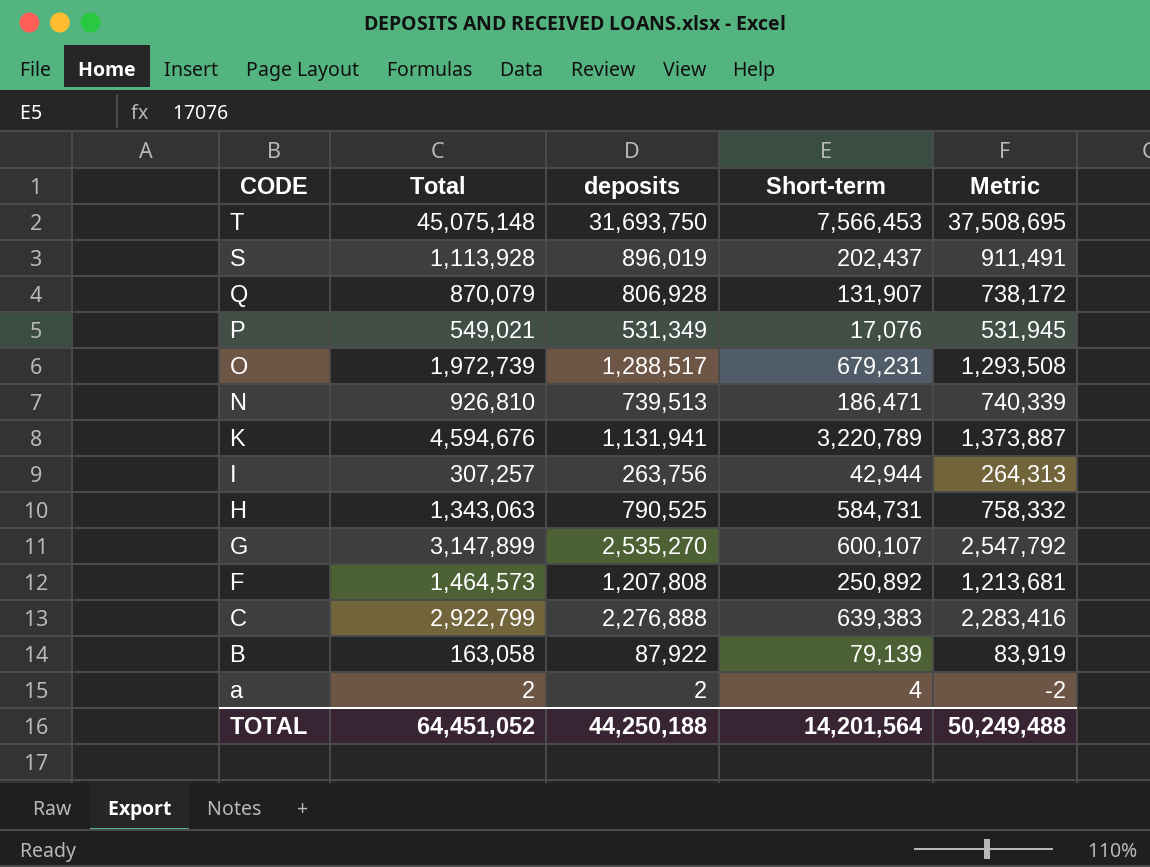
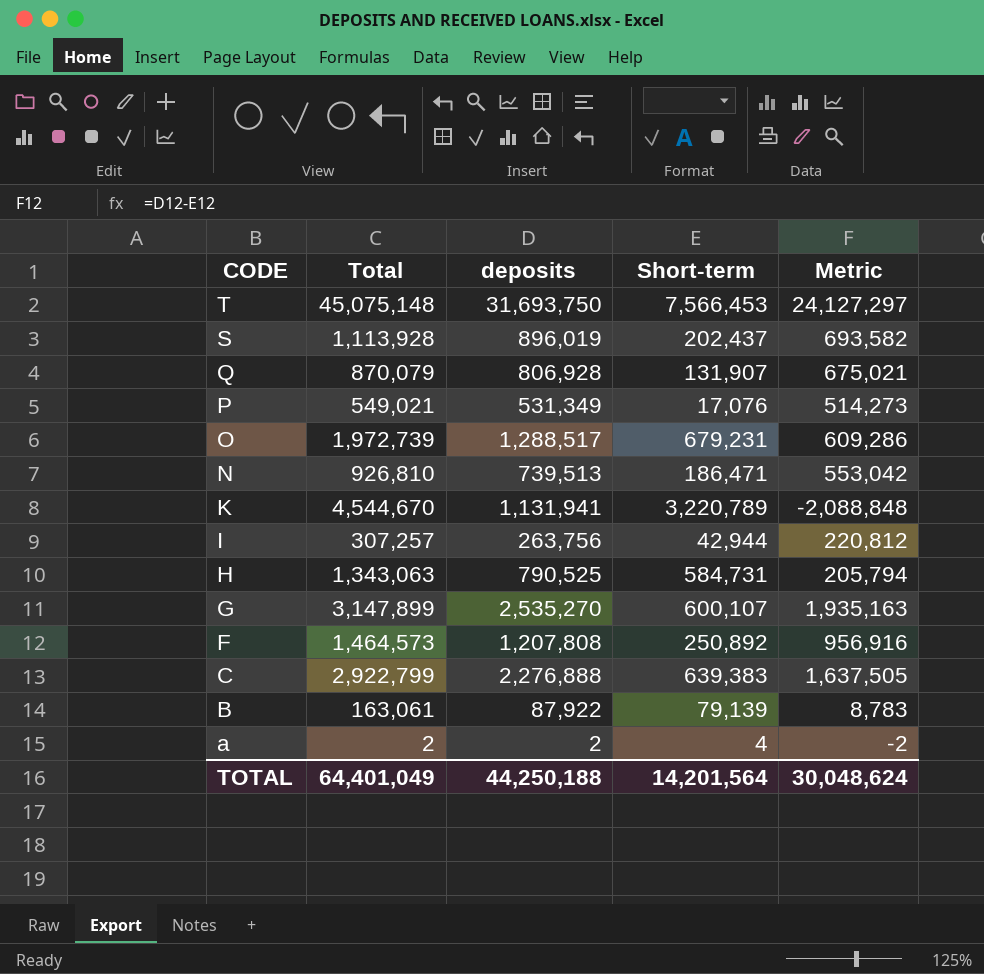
column Metric | formula: [Total] - [Short-term] -> [deposits] - [Short-term]
K | Total: 4,594,676 -> 4,544,670
B | Total: 163,058 -> 163,061
TOTAL | Total: 64,451,052 -> 64,401,049
TOTAL | Metric: 50,249,488 -> 30,048,624

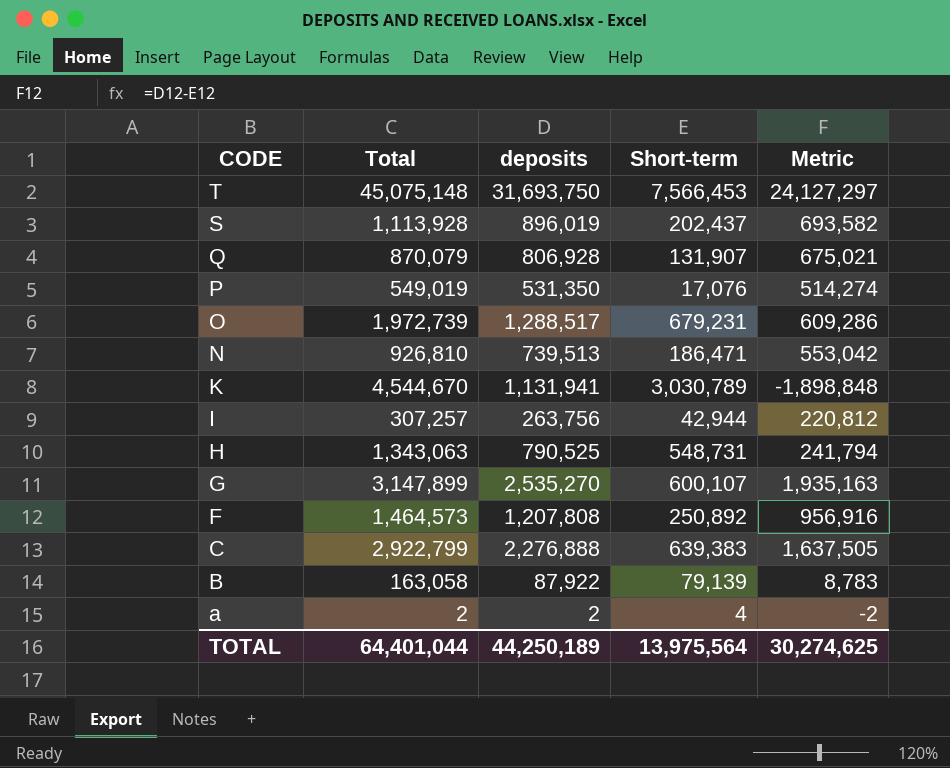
P | Total: 549,021 -> 549,019
P | deposits: 531,349 -> 531,350
P | Metric: 514,273 -> 514,274
K | Short-term: 3,220,789 -> 3,030,789
K | Metric: -2,088,848 -> -1,898,848
H | Short-term: 584,731 -> 548,731
H | Metric: 205,794 -> 241,794
B | Total: 163,061 -> 163,058
TOTAL | Total: 64,401,049 -> 64,401,044
TOTAL | deposits: 44,250,188 -> 44,250,189
TOTAL | Short-term: 14,201,564 -> 13,975,564
TOTAL | Metric: 30,048,624 -> 30,274,625

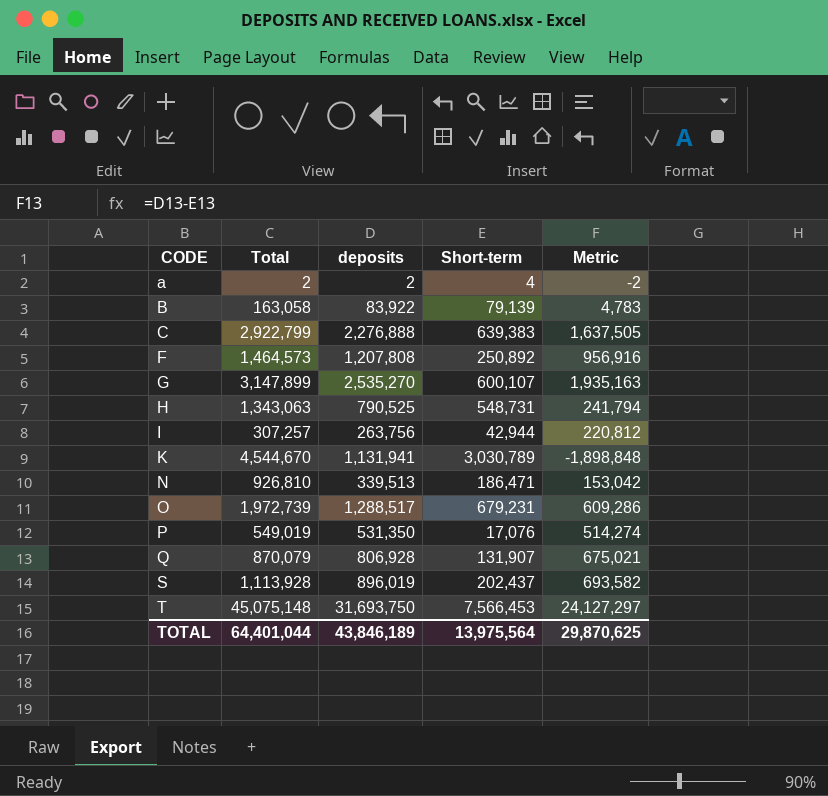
row order: CODE descending -> CODE ascending
B | deposits: 87,922 -> 83,922
B | Metric: 8,783 -> 4,783
N | deposits: 739,513 -> 339,513
N | Metric: 553,042 -> 153,042
TOTAL | deposits: 44,250,189 -> 43,846,189
TOTAL | Metric: 30,274,625 -> 29,870,625

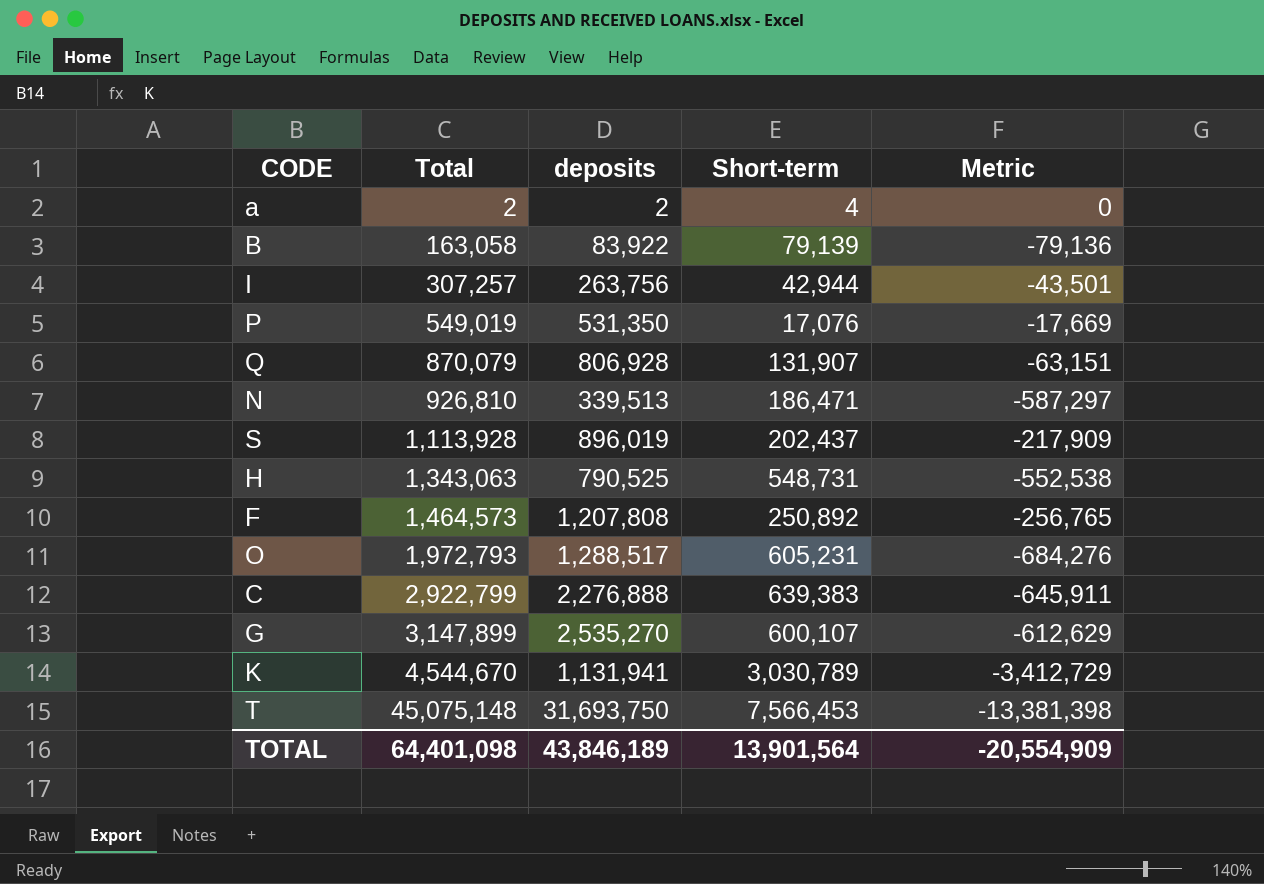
row order: CODE ascending -> Total ascending
column Metric | formula: [deposits] - [Short-term] -> [deposits] - [Total]
O | Total: 1,972,739 -> 1,972,793
O | Short-term: 679,231 -> 605,231
TOTAL | Total: 64,401,044 -> 64,401,098
TOTAL | Short-term: 13,975,564 -> 13,901,564
TOTAL | Metric: 29,870,625 -> -20,554,909

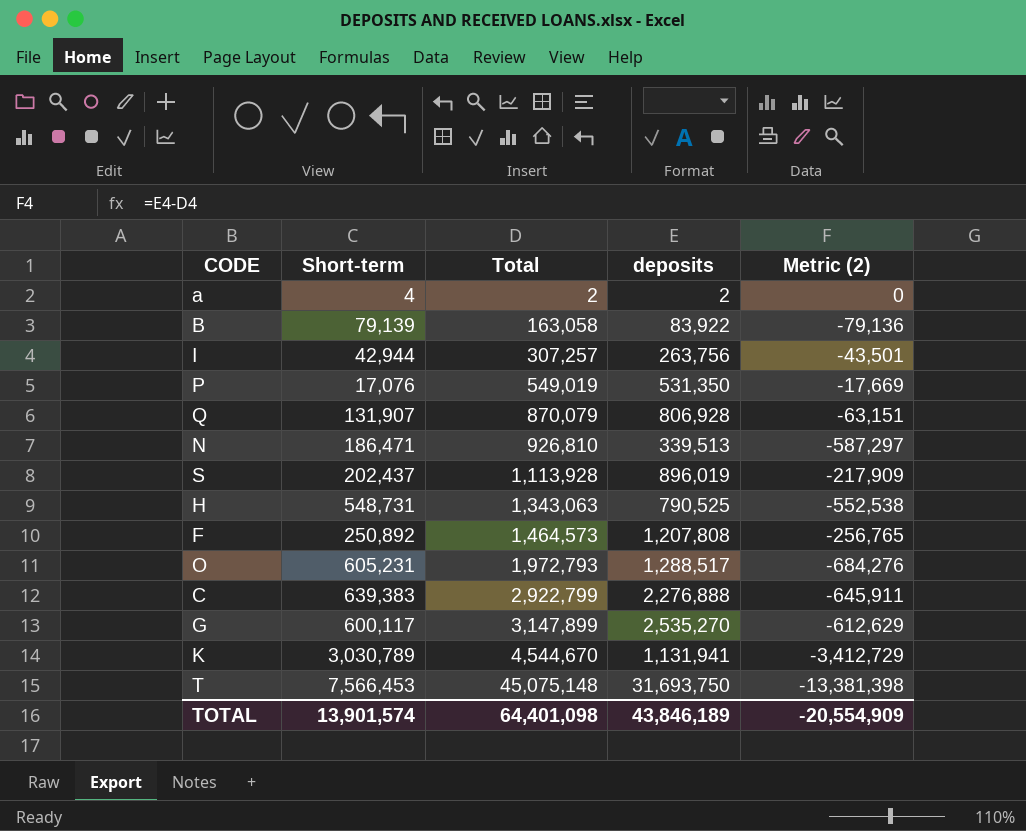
column Short-term | position: 4 -> 2
column name: Metric -> Metric (2)
G | Short-term: 600,107 -> 600,117
TOTAL | Short-term: 13,901,564 -> 13,901,574

